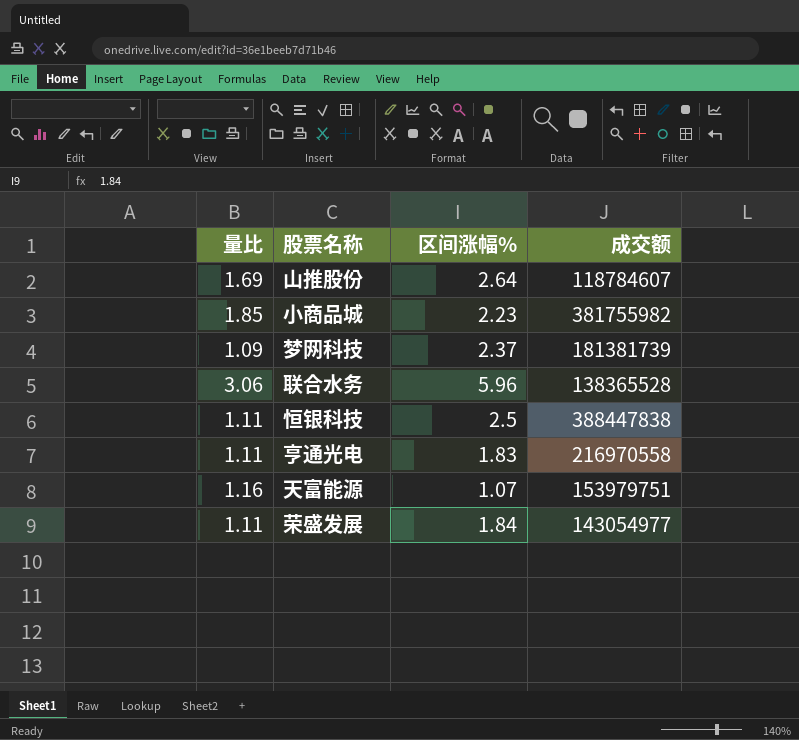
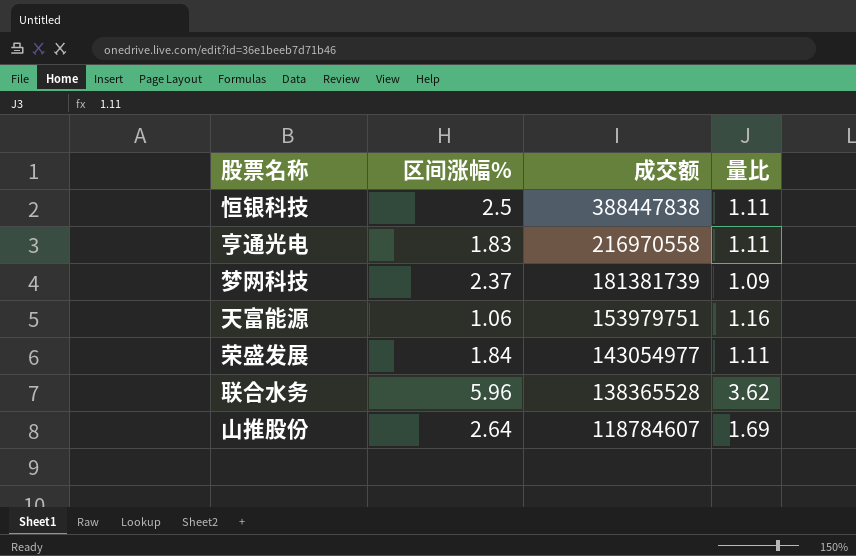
row order: none -> 成交额 descending
column 量比 | position: 1 -> 4
row 小商品城: 1.85 | 2.23 | 381755982 -> none
天富能源 | 区间涨幅%: 1.07 -> 1.06
联合水务 | 量比: 3.06 -> 3.62

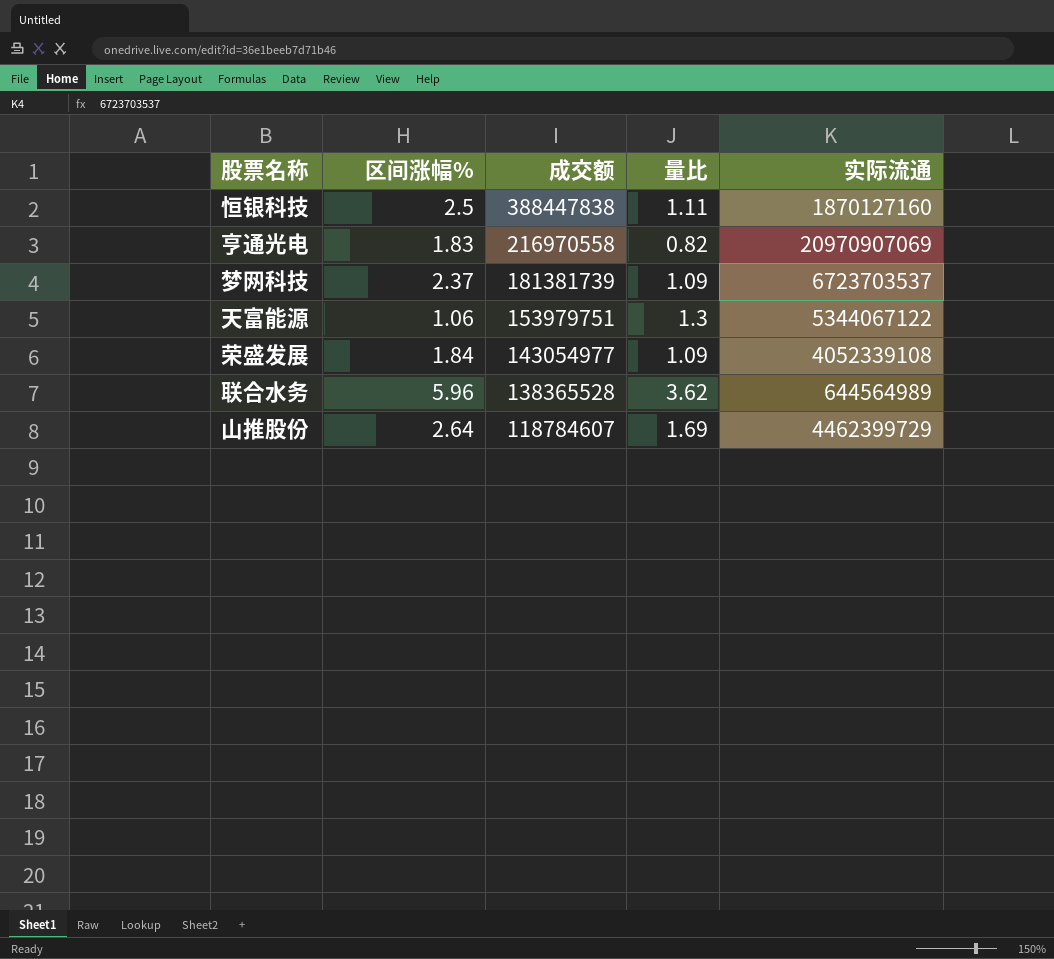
column 实际流通 | position: none -> 5
亨通光电 | 量比: 1.11 -> 0.82
天富能源 | 量比: 1.16 -> 1.3
荣盛发展 | 量比: 1.11 -> 1.09

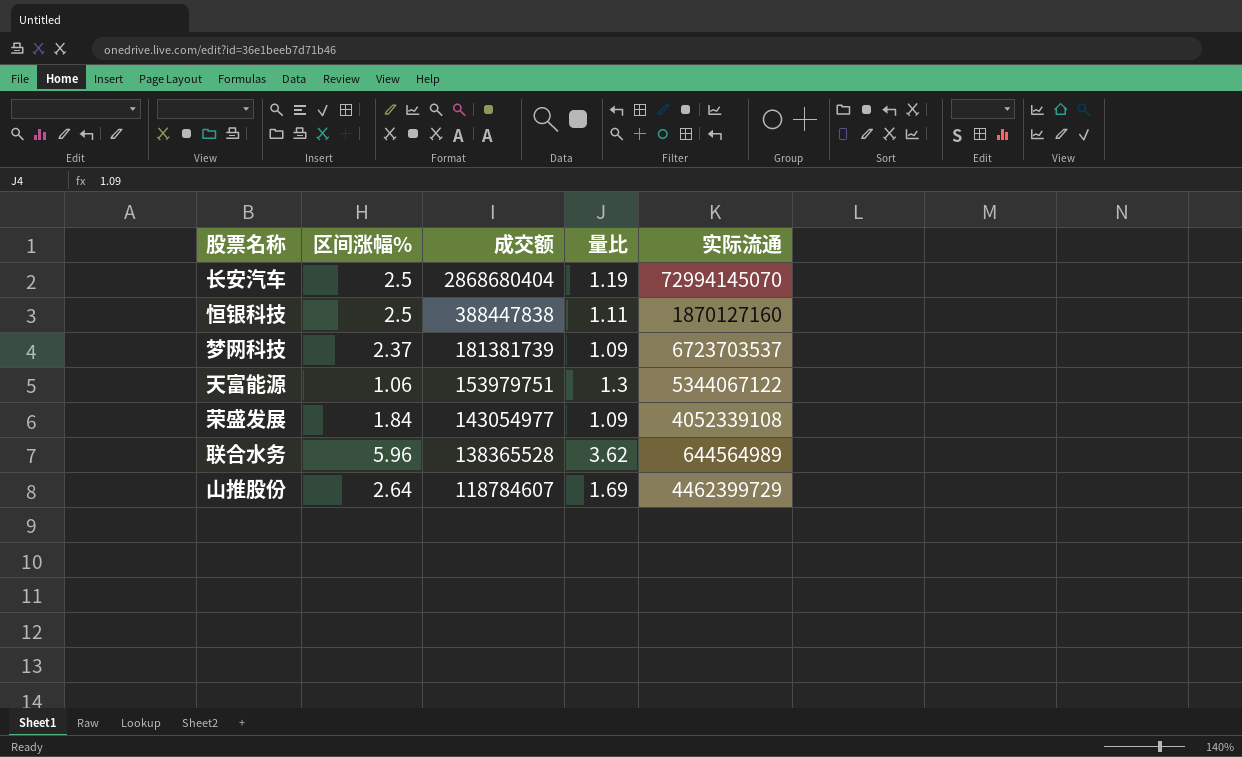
row 亨通光电: 1.83 | 216970558 | 0.82 | 20970907069 -> none
row 长安汽车: none -> 2.5 | 2868680404 | 1.19 | 72994145070

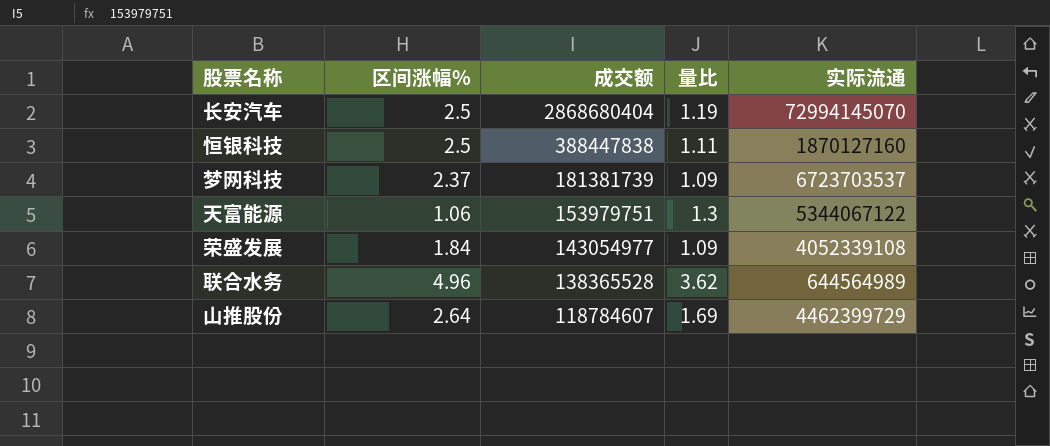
联合水务 | 区间涨幅%: 5.96 -> 4.96

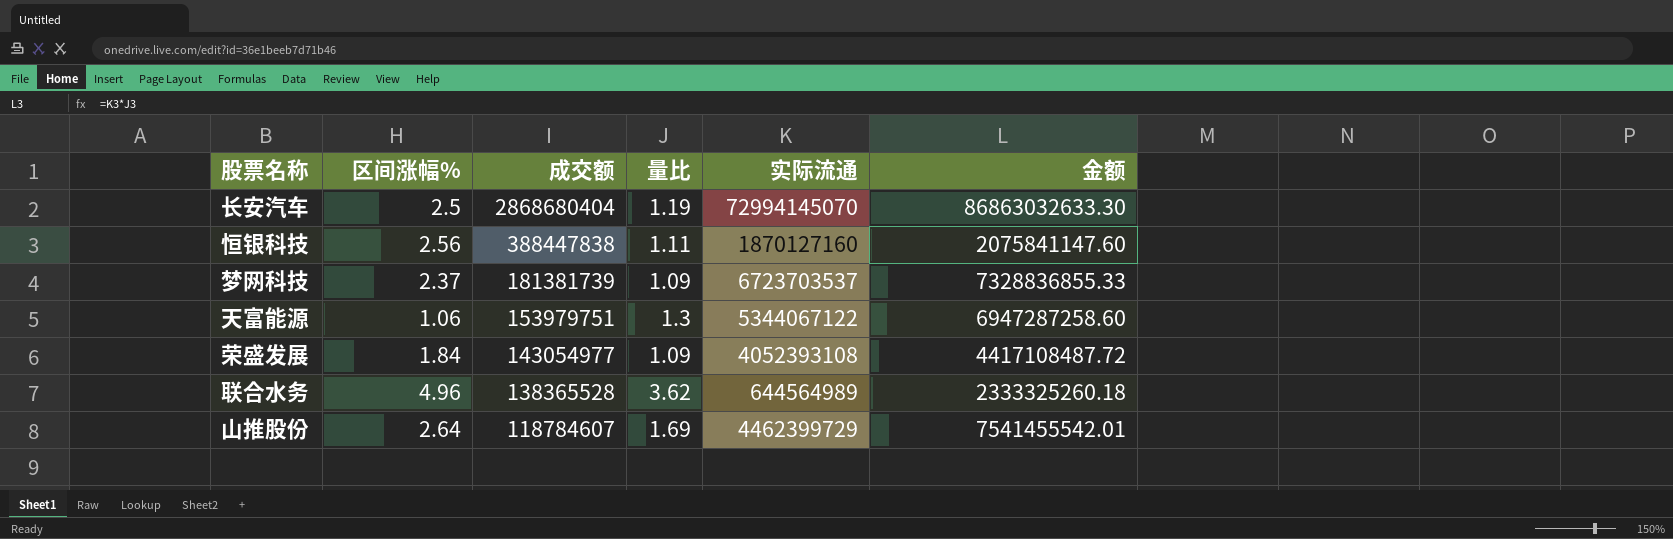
column 金额 | formula: none -> [量比] * [实际流通]
恒银科技 | 区间涨幅%: 2.5 -> 2.56
荣盛发展 | 实际流通: 4052339108 -> 4052393108

